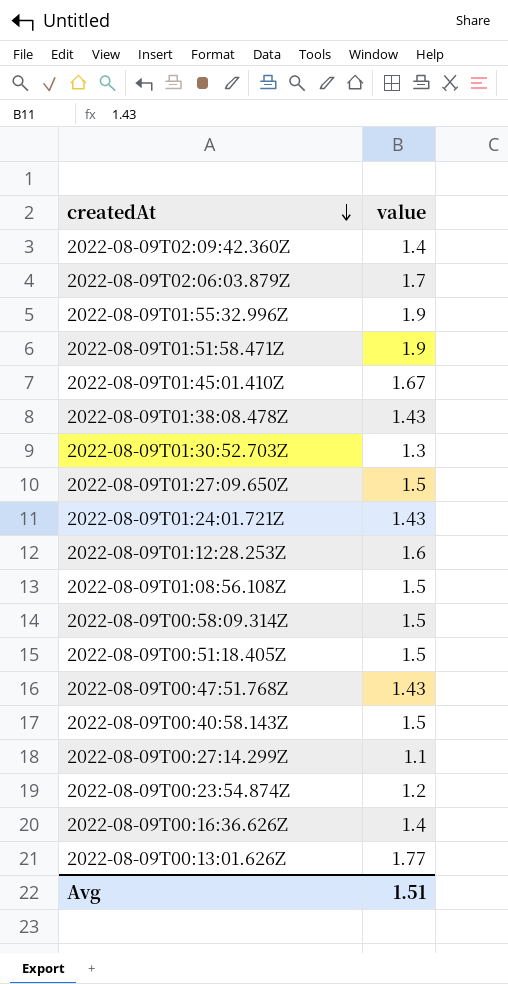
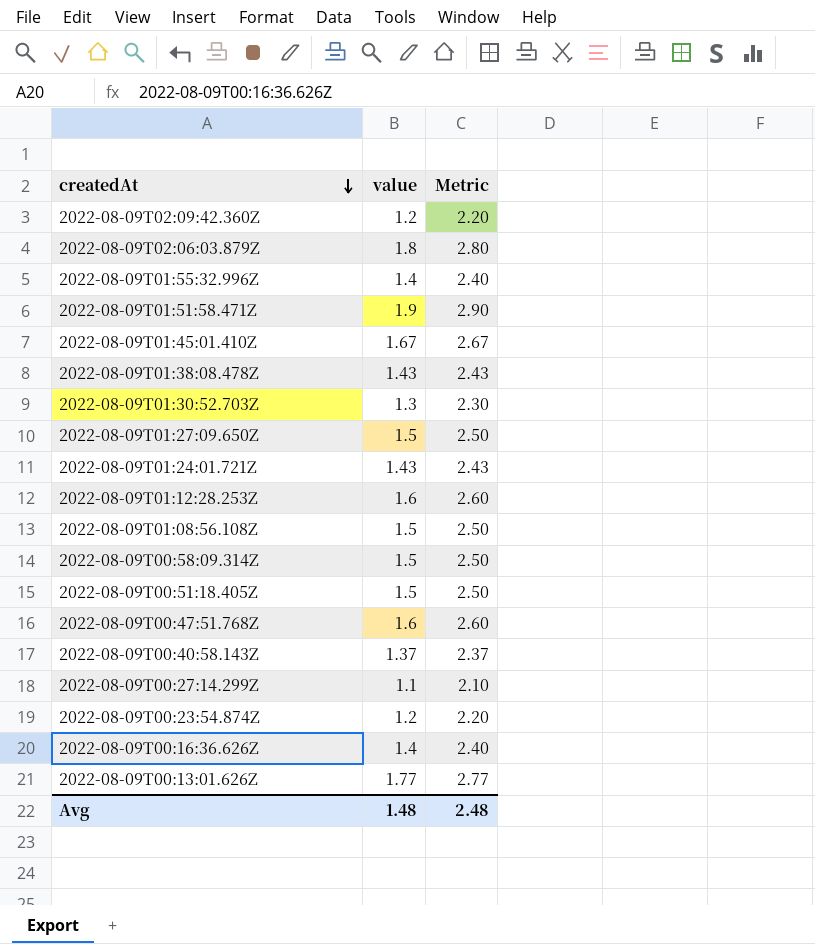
column Metric | formula: none -> [value] + 1
2022-08-09T02:09:42.360Z | value: 1.4 -> 1.2
2022-08-09T02:06:03.879Z | value: 1.7 -> 1.8
2022-08-09T01:55:32.996Z | value: 1.9 -> 1.4
2022-08-09T00:47:51.768Z | value: 1.43 -> 1.6
2022-08-09T00:40:58.143Z | value: 1.5 -> 1.37
Avg | value: 1.51 -> 1.48

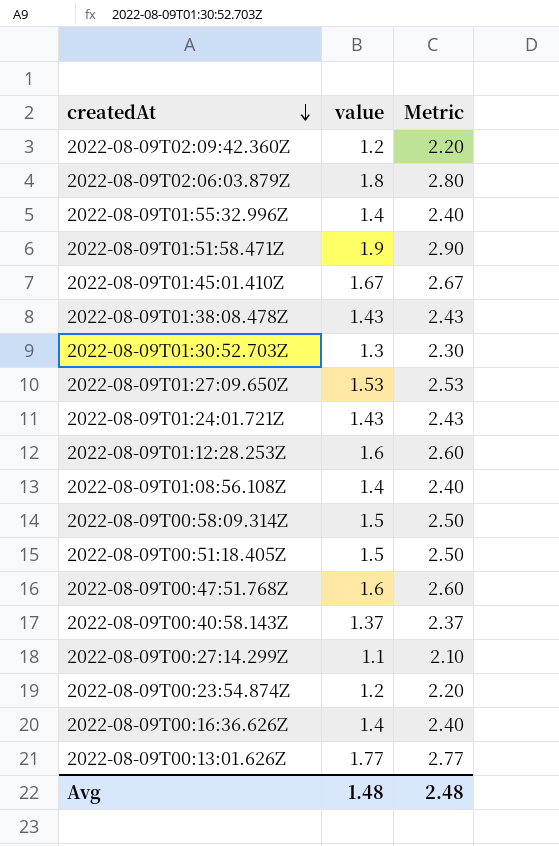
2022-08-09T01:27:09.650Z | value: 1.5 -> 1.53
2022-08-09T01:27:09.650Z | Metric: 2.50 -> 2.53
2022-08-09T01:08:56.108Z | value: 1.5 -> 1.4
2022-08-09T01:08:56.108Z | Metric: 2.50 -> 2.40

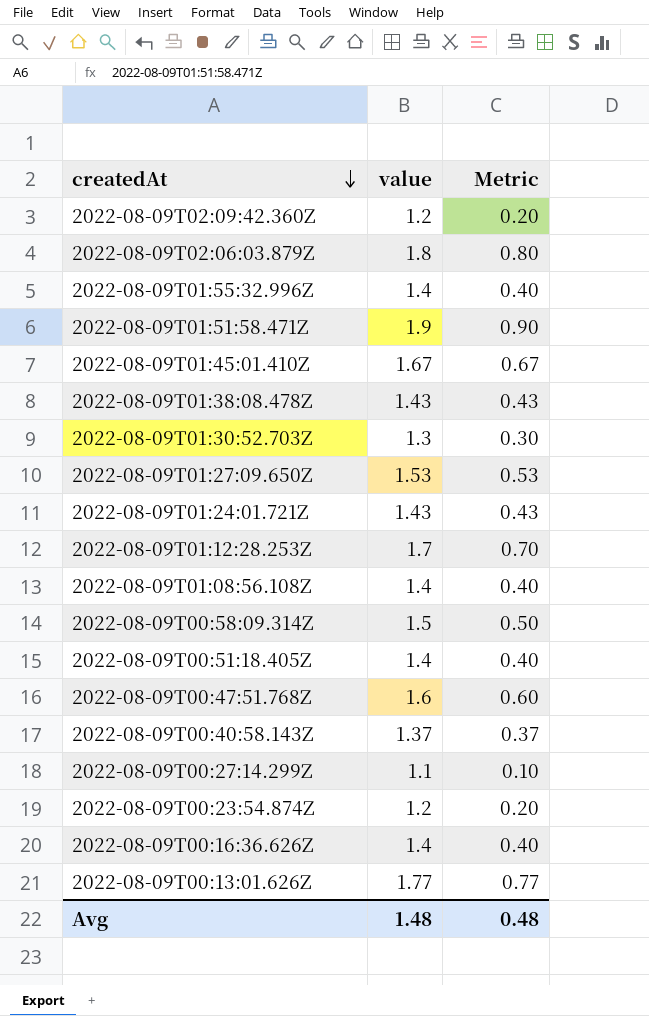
column Metric | formula: [value] + 1 -> [value] - 1
2022-08-09T01:12:28.253Z | value: 1.6 -> 1.7
2022-08-09T00:51:18.405Z | value: 1.5 -> 1.4
Avg | Metric: 2.48 -> 0.48

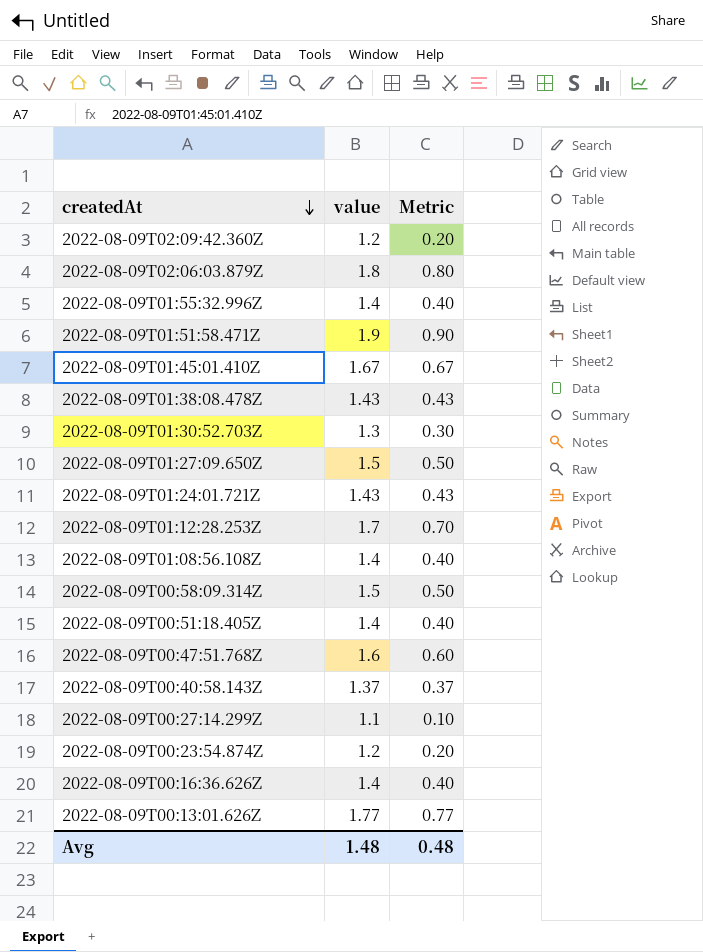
2022-08-09T01:27:09.650Z | value: 1.53 -> 1.5
2022-08-09T01:27:09.650Z | Metric: 0.53 -> 0.50

